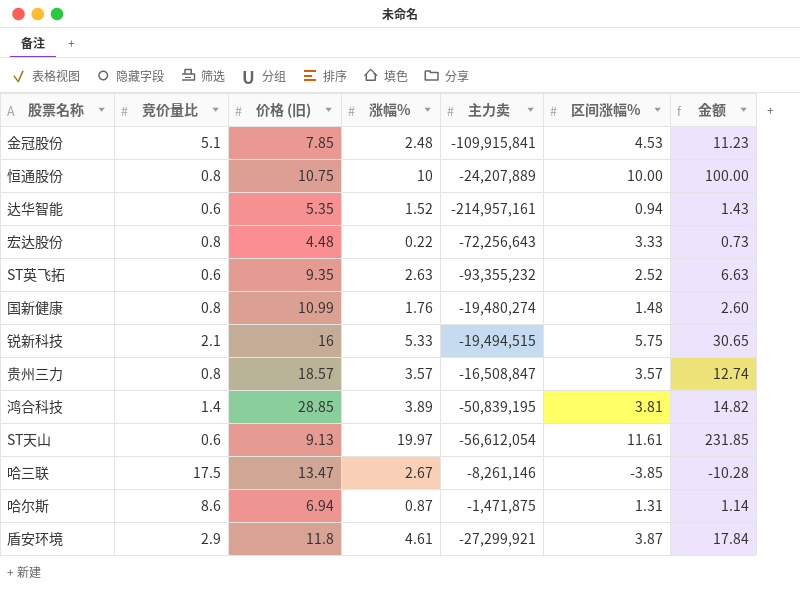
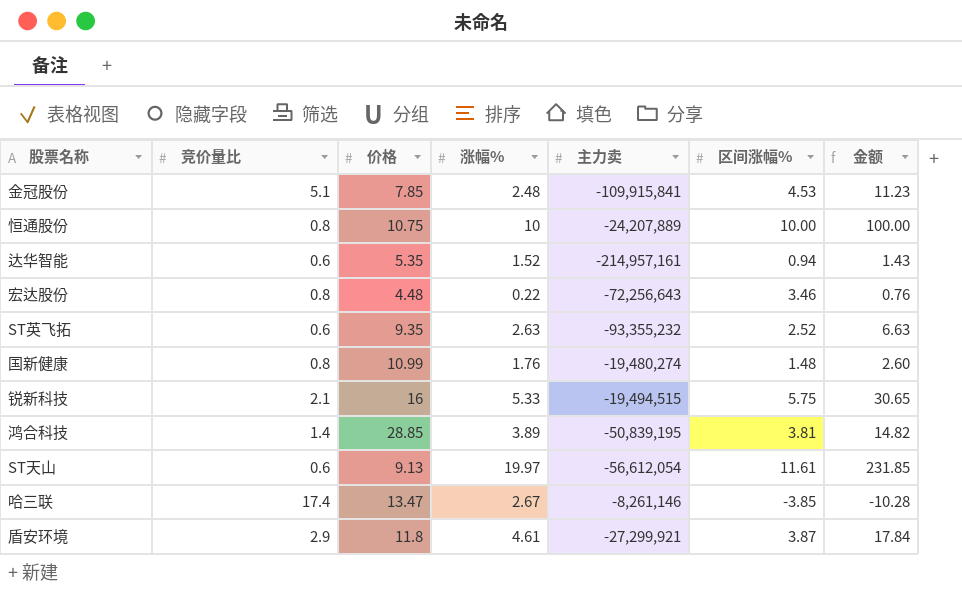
column name: 价格 (旧) -> 价格
row 贵州三力: 0.8 | 18.57 | 3.57 | -16,508,847 | 3.57 | 12.74 -> none
row 哈尔斯: 8.6 | 6.94 | 0.87 | -1,471,875 | 1.31 | 1.14 -> none
宏达股份 | 区间涨幅%: 3.33 -> 3.46
宏达股份 | 金额: 0.73 -> 0.76
哈三联 | 竞价量比: 17.5 -> 17.4

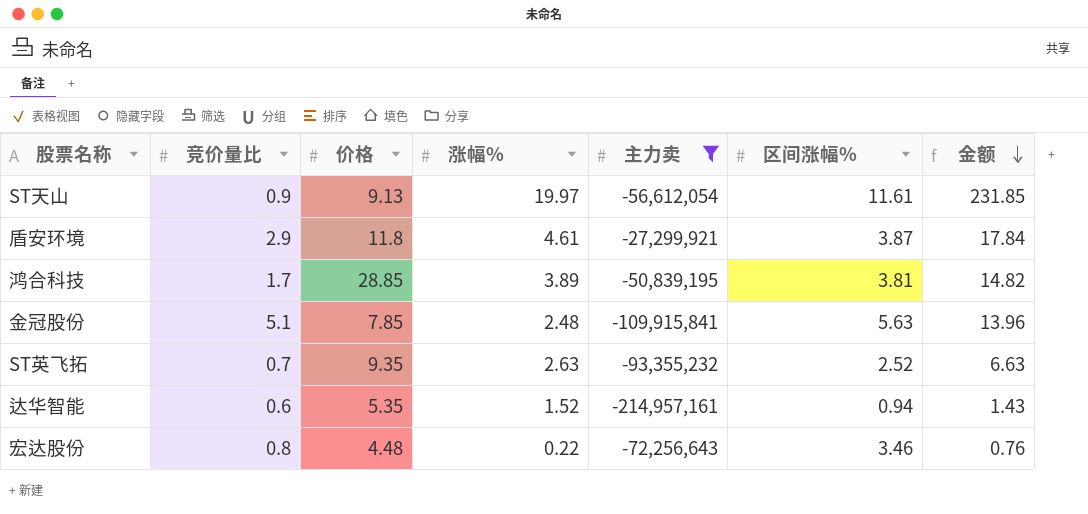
filter: none -> 主力卖 <= -27,299,921
row order: none -> 金额 descending
ST天山 | 竞价量比: 0.6 -> 0.9
鸿合科技 | 竞价量比: 1.4 -> 1.7
金冠股份 | 区间涨幅%: 4.53 -> 5.63
金冠股份 | 金额: 11.23 -> 13.96
ST英飞拓 | 竞价量比: 0.6 -> 0.7

